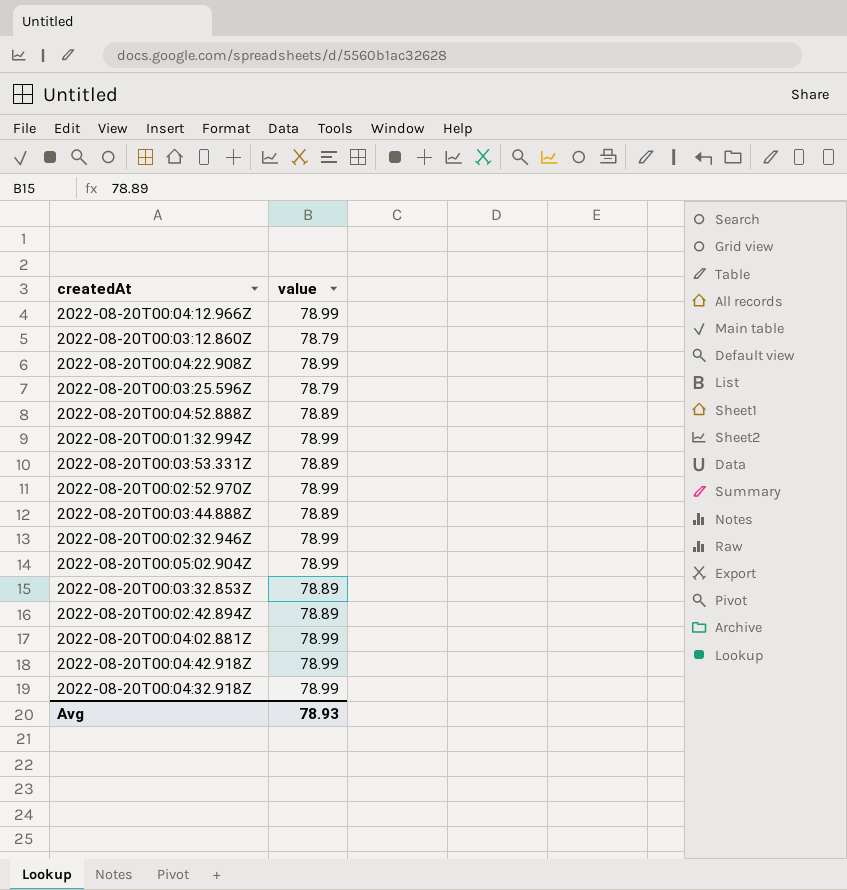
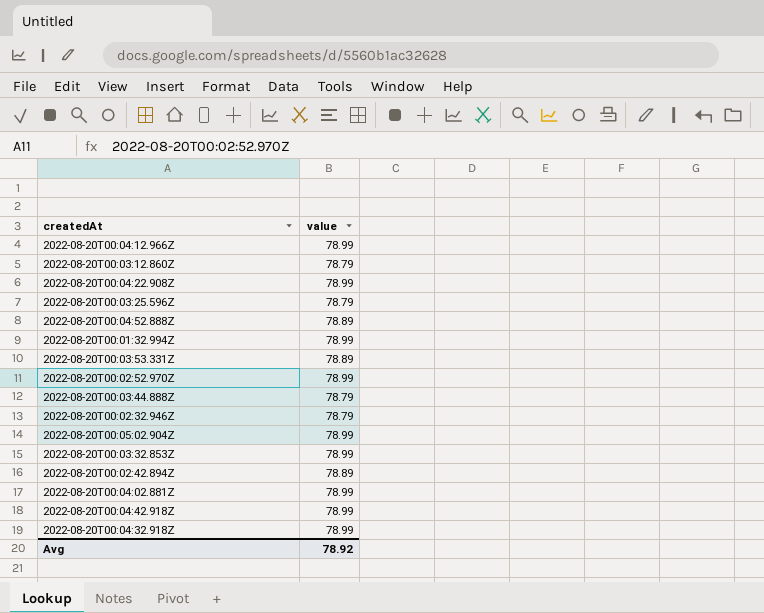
2022-08-20T00:03:44.888Z | value: 78.89 -> 78.79
2022-08-20T00:02:32.946Z | value: 78.99 -> 78.79
2022-08-20T00:03:32.853Z | value: 78.89 -> 78.99
Avg | value: 78.93 -> 78.92

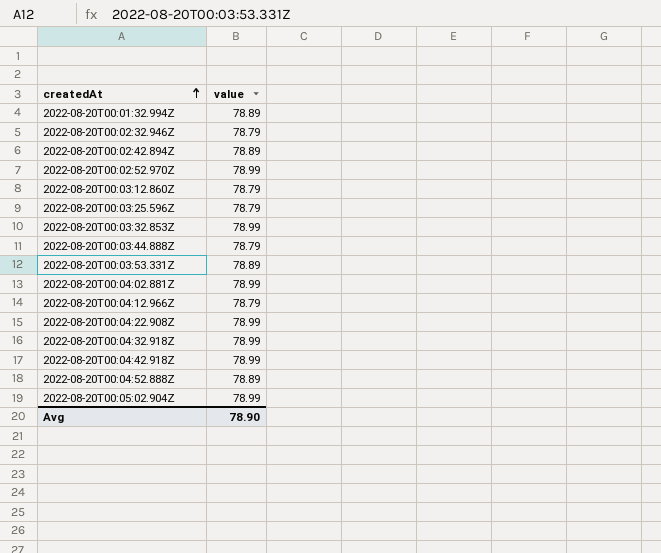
row order: none -> createdAt ascending
2022-08-20T00:01:32.994Z | value: 78.99 -> 78.89
2022-08-20T00:04:12.966Z | value: 78.99 -> 78.79
Avg | value: 78.92 -> 78.90

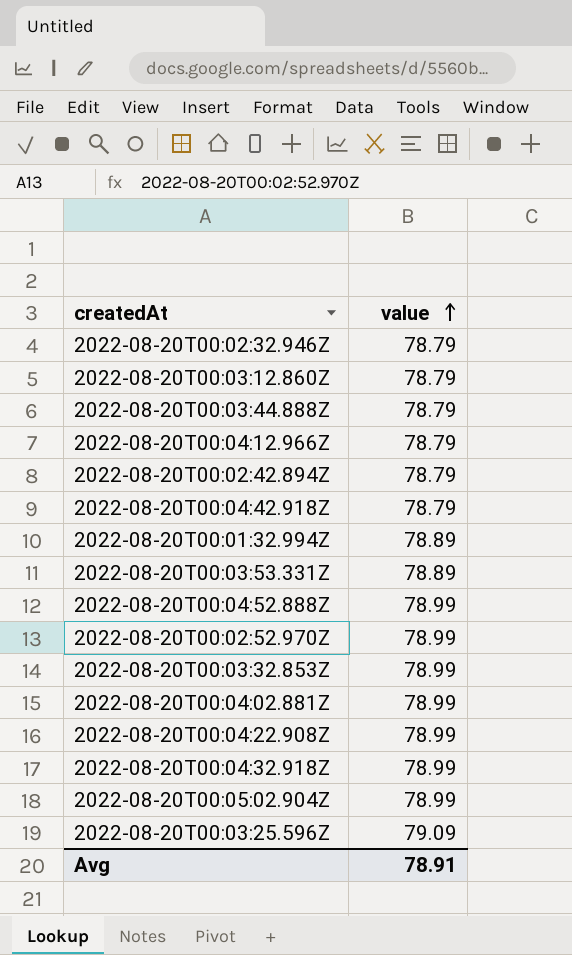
row order: createdAt ascending -> value ascending
2022-08-20T00:02:42.894Z | value: 78.89 -> 78.79
2022-08-20T00:04:42.918Z | value: 78.99 -> 78.79
2022-08-20T00:04:52.888Z | value: 78.89 -> 78.99
2022-08-20T00:03:25.596Z | value: 78.79 -> 79.09
Avg | value: 78.90 -> 78.91

